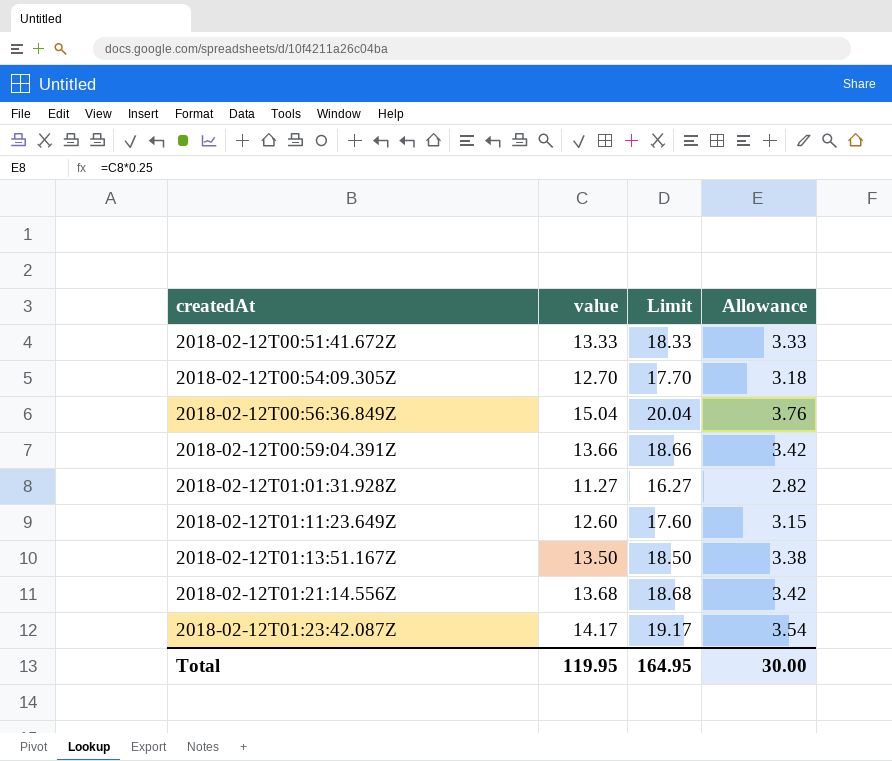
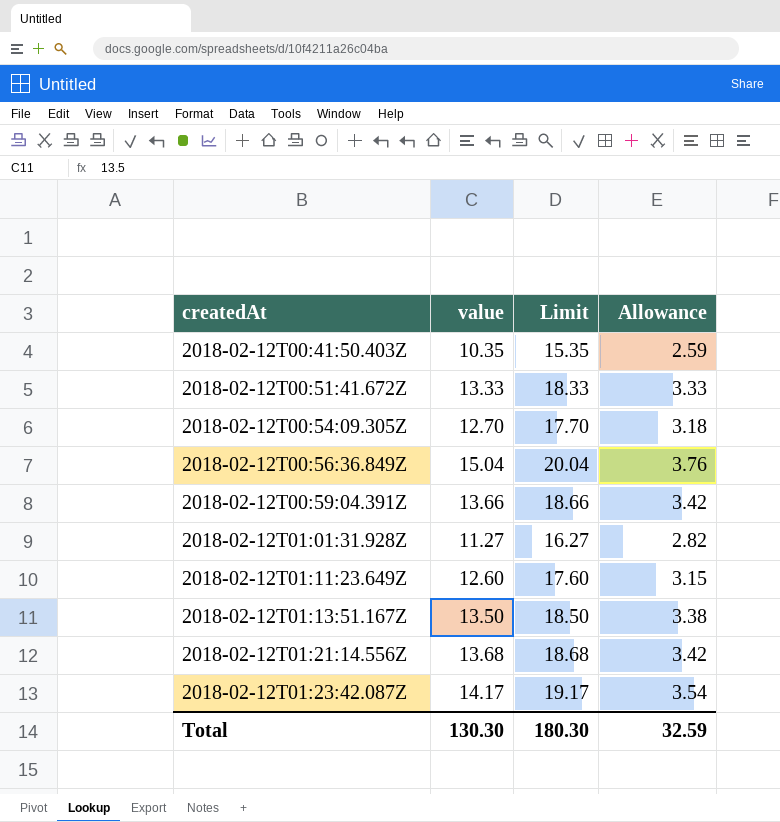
row 2018-02-12T00:41:50.403Z: none -> 10.35 | 15.35 | 2.59
Total | value: 119.95 -> 130.30
Total | Limit: 164.95 -> 180.30
Total | Allowance: 30.00 -> 32.59

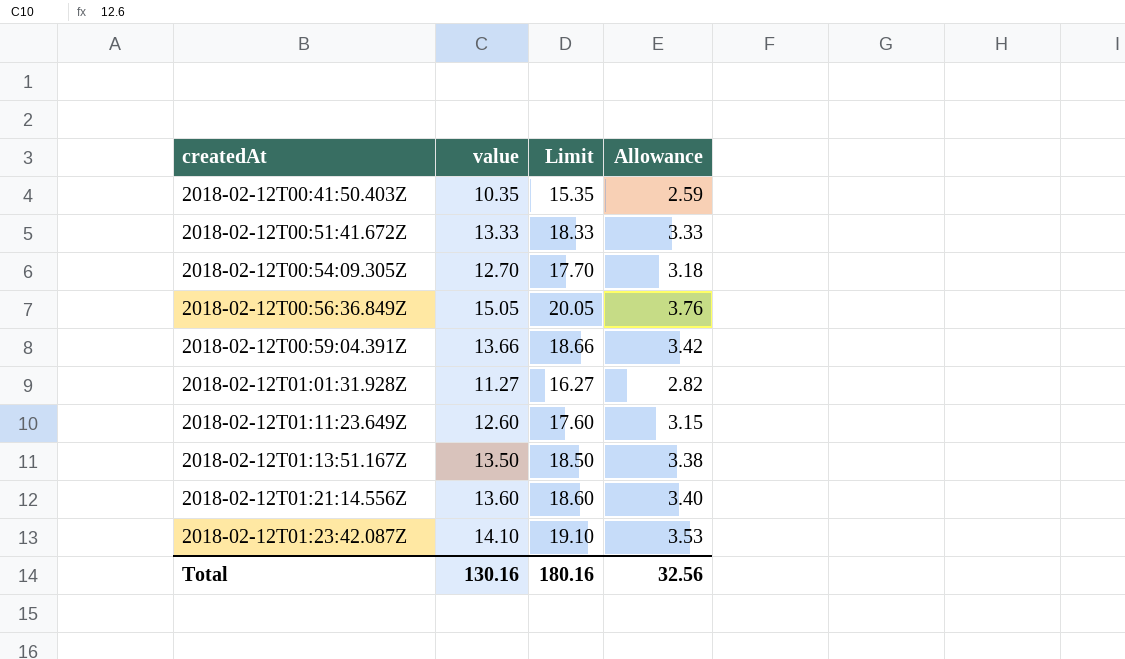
2018-02-12T00:56:36.849Z | value: 15.04 -> 15.05
2018-02-12T00:56:36.849Z | Limit: 20.04 -> 20.05
2018-02-12T01:21:14.556Z | value: 13.68 -> 13.60
2018-02-12T01:21:14.556Z | Limit: 18.68 -> 18.60
2018-02-12T01:21:14.556Z | Allowance: 3.42 -> 3.40
2018-02-12T01:23:42.087Z | value: 14.17 -> 14.10
2018-02-12T01:23:42.087Z | Limit: 19.17 -> 19.10
2018-02-12T01:23:42.087Z | Allowance: 3.54 -> 3.53
Total | value: 130.30 -> 130.16
Total | Limit: 180.30 -> 180.16
Total | Allowance: 32.59 -> 32.56

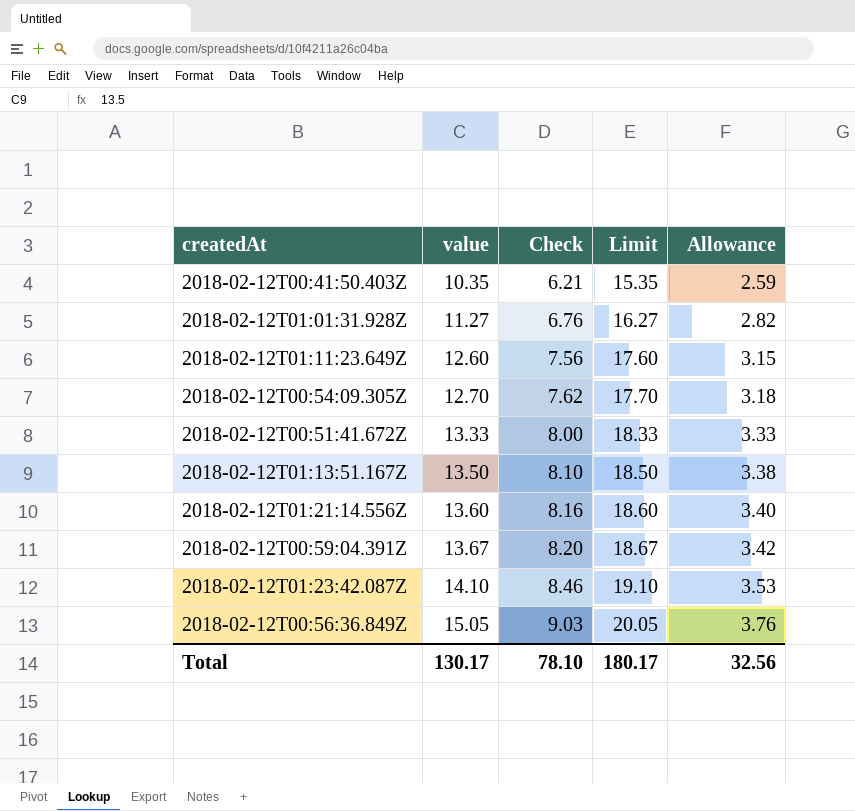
row order: createdAt ascending -> value ascending
column Check | formula: none -> [value] * 0.6
2018-02-12T00:59:04.391Z | value: 13.66 -> 13.67
2018-02-12T00:59:04.391Z | Limit: 18.66 -> 18.67
Total | value: 130.16 -> 130.17
Total | Limit: 180.16 -> 180.17

